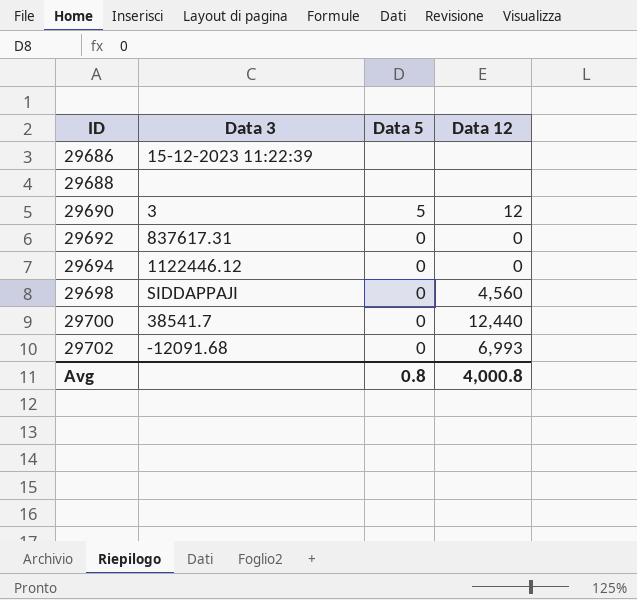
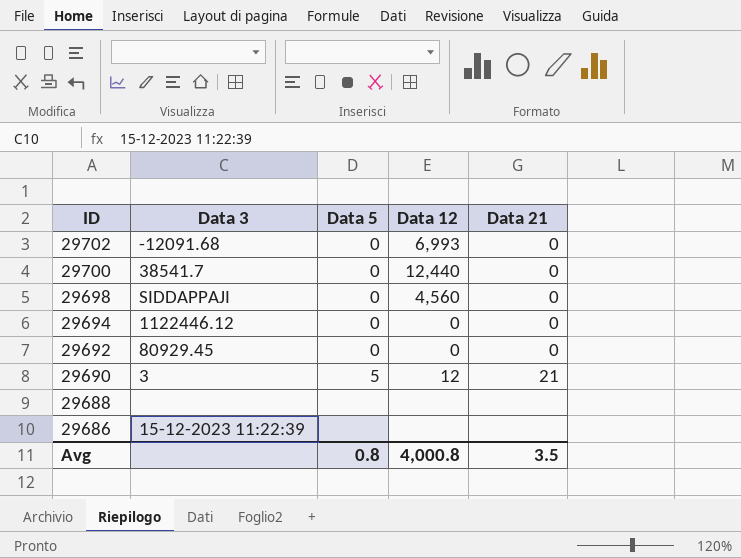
row order: ID ascending -> ID descending
column Data 21 | position: none -> 5
29692 | Data 3: 837617.31 -> 80929.45

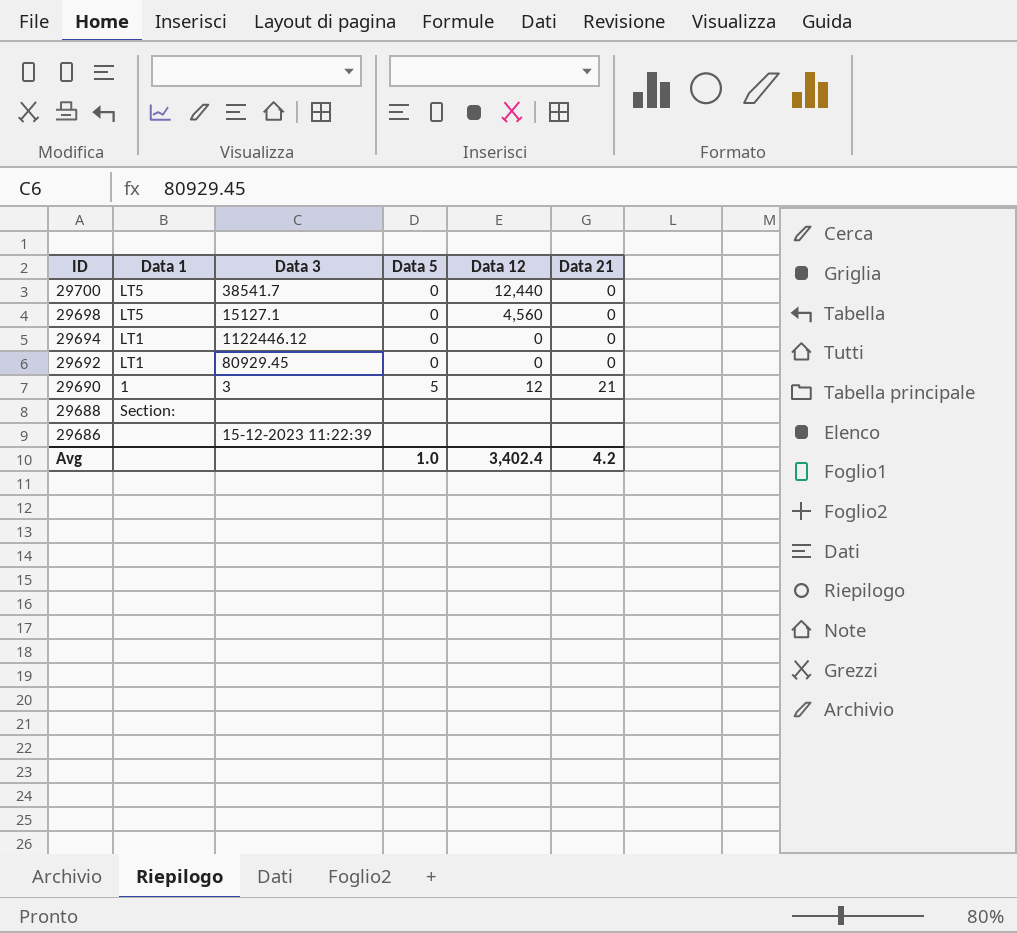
column Data 1 | position: none -> 2
row 29702: -12091.68 | 0 | 6,993 | 0 -> none
29698 | Data 3: SIDDAPPAJI -> 15127.1
Avg | Data 5: 0.8 -> 1.0
Avg | Data 12: 4,000.8 -> 3,402.4
Avg | Data 21: 3.5 -> 4.2

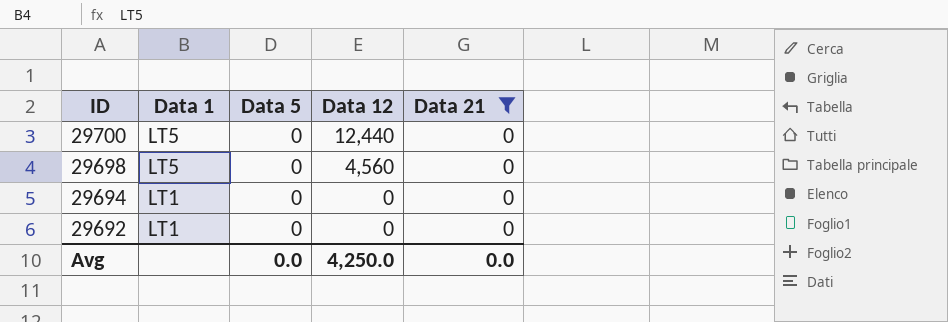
filter: none -> Data 21 = 0
column Data 3 | position: 3 -> none
Avg | Data 5: 1.0 -> 0.0
Avg | Data 12: 3,402.4 -> 4,250.0
Avg | Data 21: 4.2 -> 0.0

